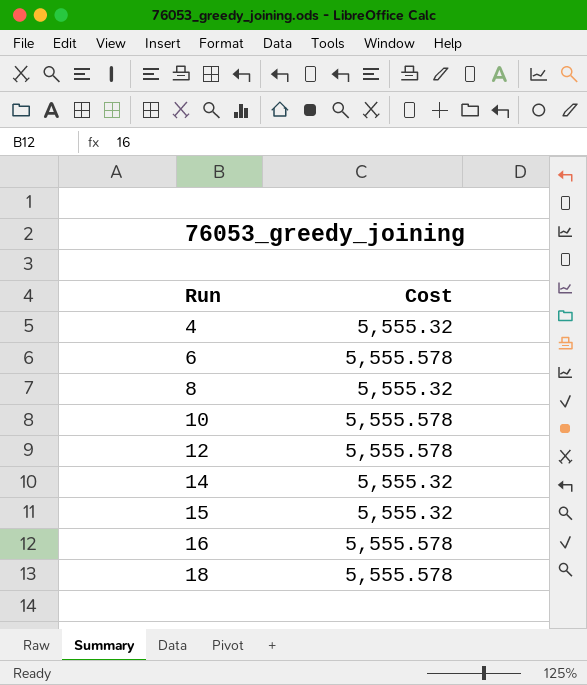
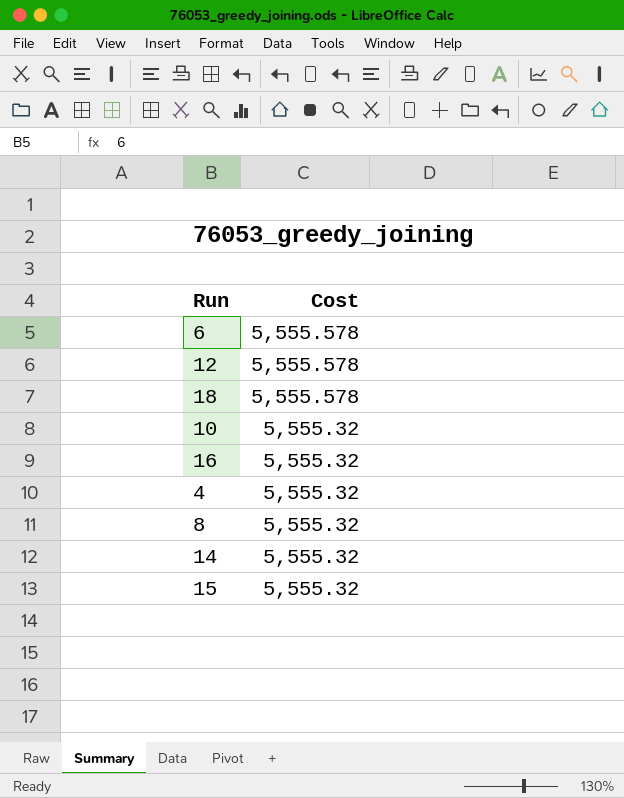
row order: Run ascending -> Cost descending
10 | Cost: 5,555.578 -> 5,555.32
16 | Cost: 5,555.578 -> 5,555.32

